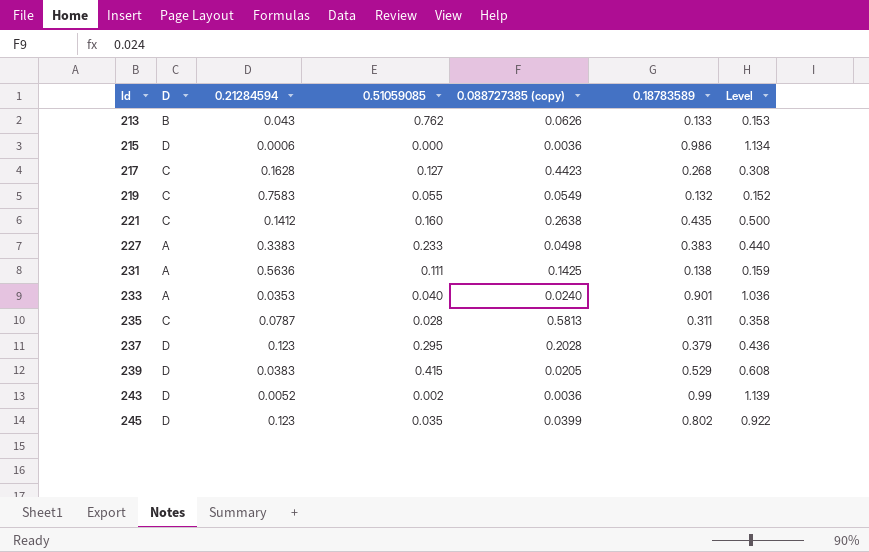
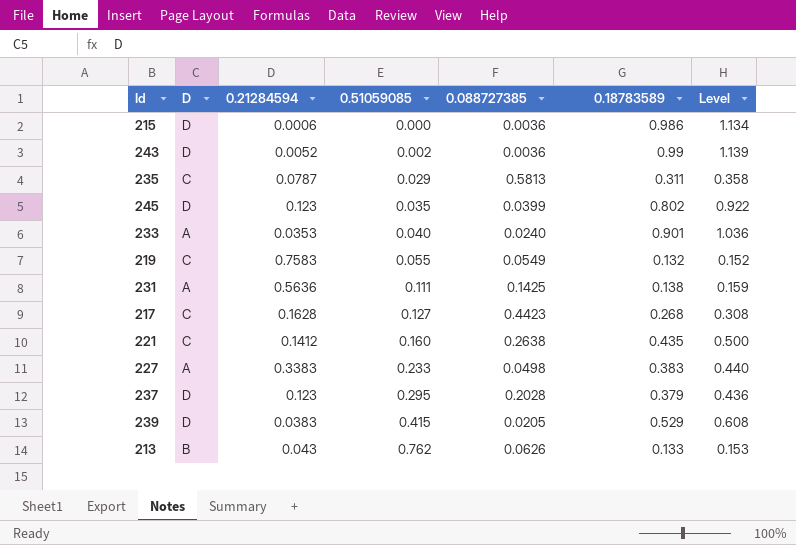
row order: Id ascending -> 0.51059085 ascending
column name: 0.088727385 (copy) -> 0.088727385
235 | 0.51059085: 0.028 -> 0.029

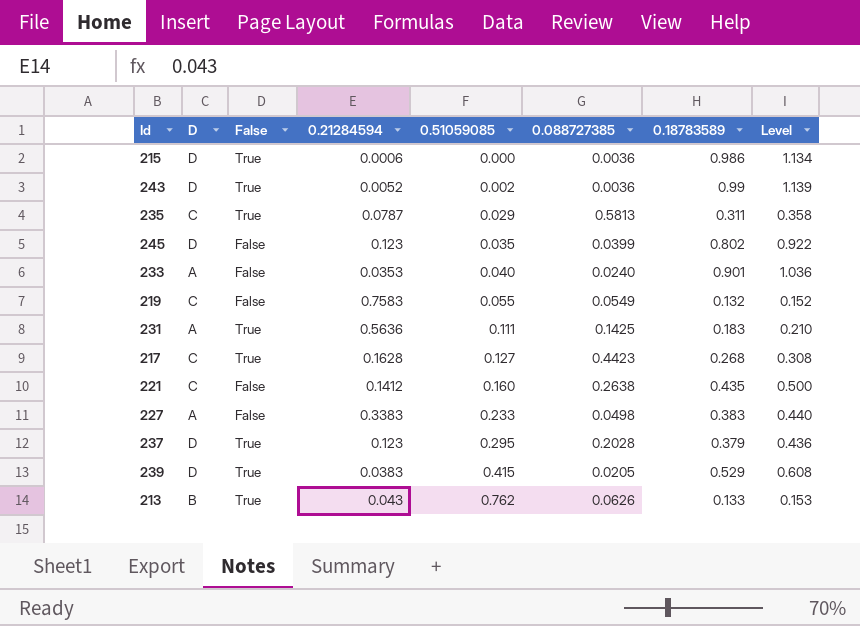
column False | position: none -> 3
231 | 0.18783589: 0.138 -> 0.183
231 | Level: 0.159 -> 0.210

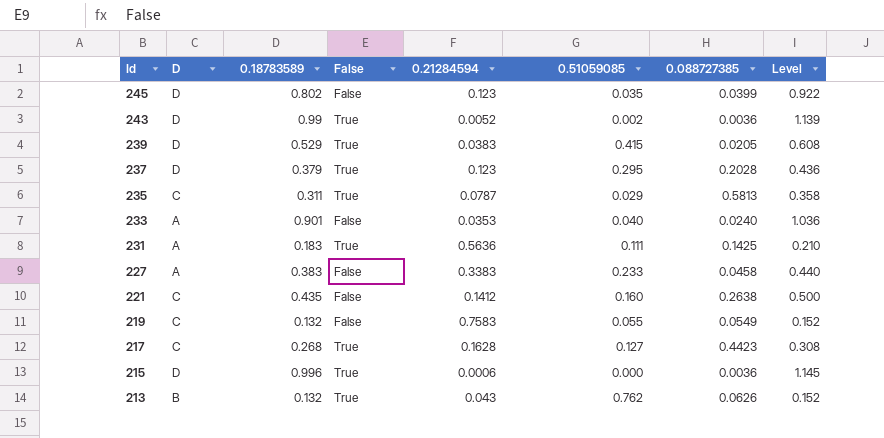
row order: 0.51059085 ascending -> Id descending
column 0.18783589 | position: 7 -> 3
227 | 0.088727385: 0.0498 -> 0.0458
215 | 0.18783589: 0.986 -> 0.996
215 | Level: 1.134 -> 1.145
213 | 0.18783589: 0.133 -> 0.132
213 | Level: 0.153 -> 0.152

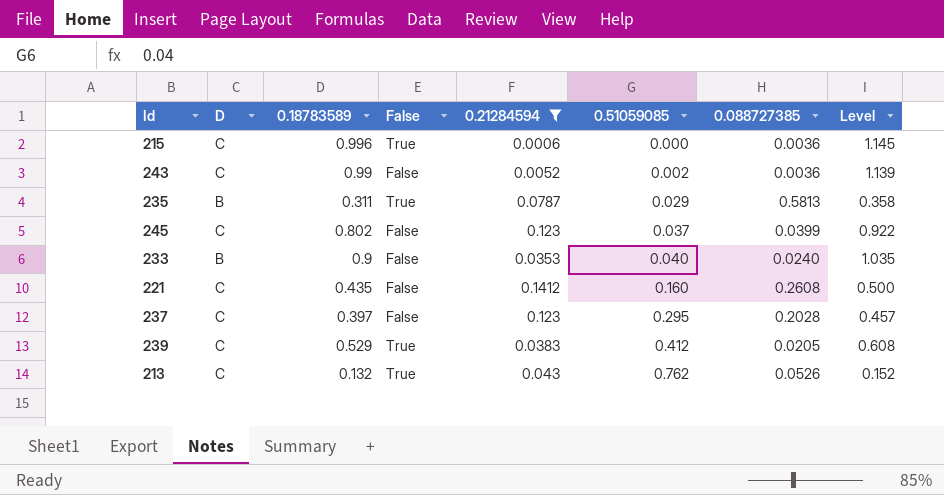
filter: none -> 0.21284594 <= 0.1412
row order: Id descending -> 0.51059085 ascending
215 | D: D -> C
243 | D: D -> C
243 | False: True -> False
235 | D: C -> B
245 | D: D -> C
245 | 0.51059085: 0.035 -> 0.037
233 | D: A -> B
233 | 0.18783589: 0.901 -> 0.9
233 | Level: 1.036 -> 1.035
221 | 0.088727385: 0.2638 -> 0.2608
237 | D: D -> C
237 | 0.18783589: 0.379 -> 0.397
237 | False: True -> False
237 | Level: 0.436 -> 0.457
239 | D: D -> C
239 | 0.51059085: 0.415 -> 0.412
213 | D: B -> C
213 | 0.088727385: 0.0626 -> 0.0526

